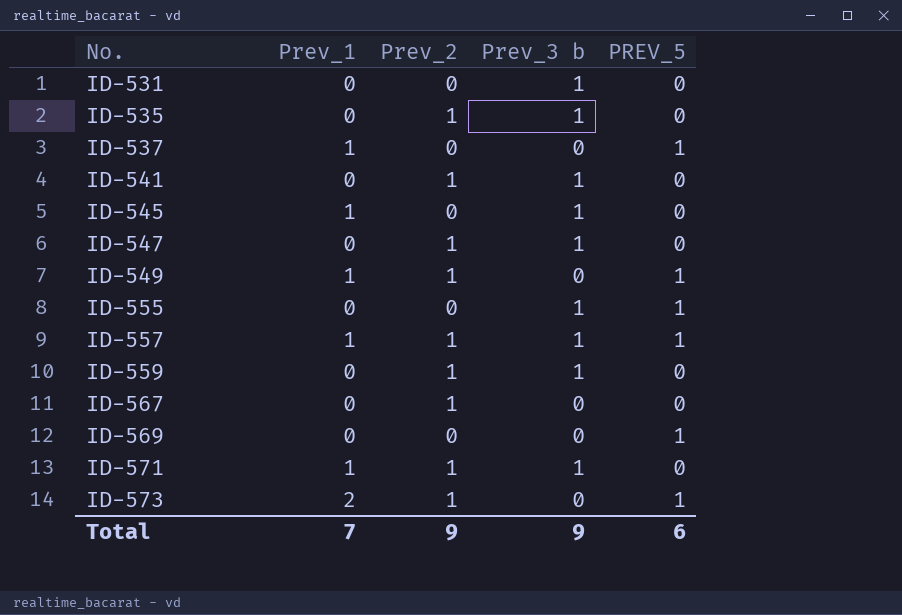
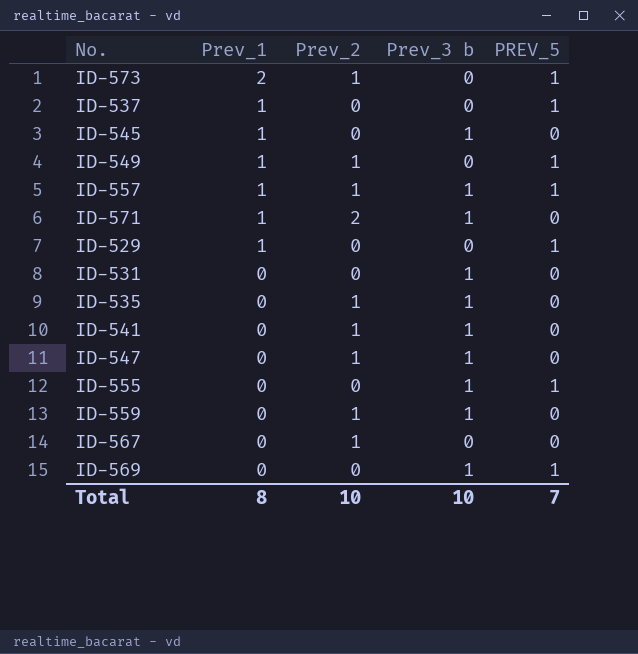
row order: No. ascending -> Prev_1 descending
ID-571 | Prev_2: 1 -> 2
row ID-529: none -> 1 | 0 | 0 | 1
ID-569 | Prev_3 b: 0 -> 1
Total | Prev_1: 7 -> 8
Total | Prev_2: 9 -> 10
Total | Prev_3 b: 9 -> 10
Total | PREV_5: 6 -> 7

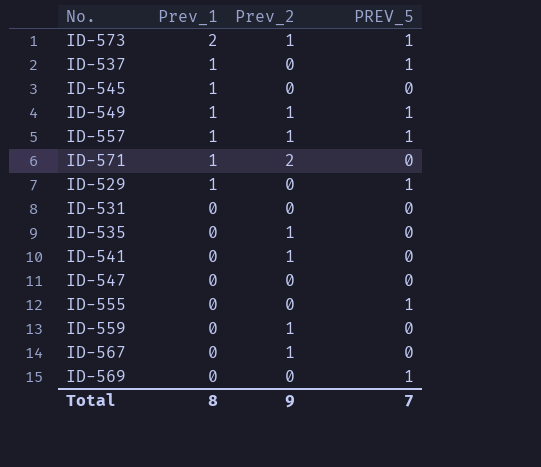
column Prev_3 b | position: 4 -> none
ID-547 | Prev_2: 1 -> 0
Total | Prev_2: 10 -> 9

